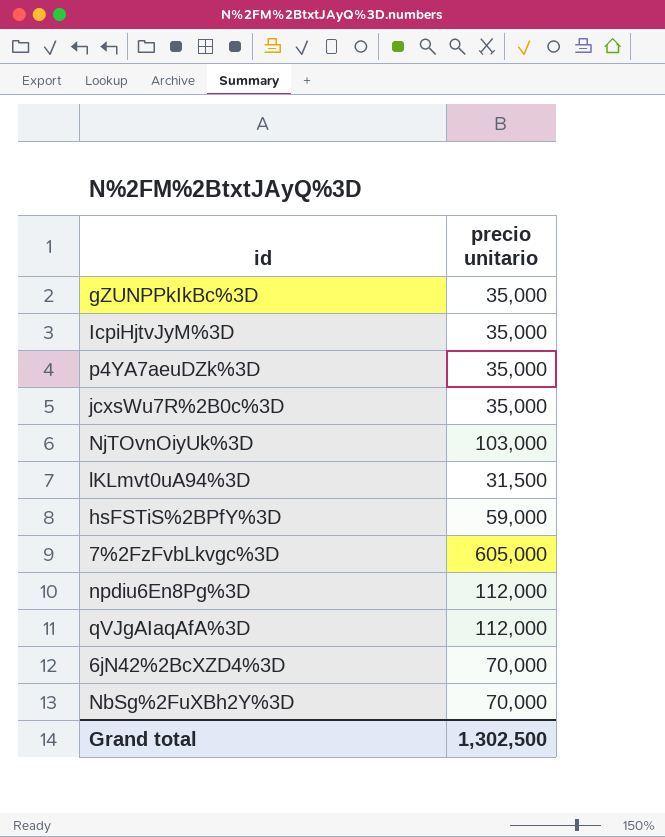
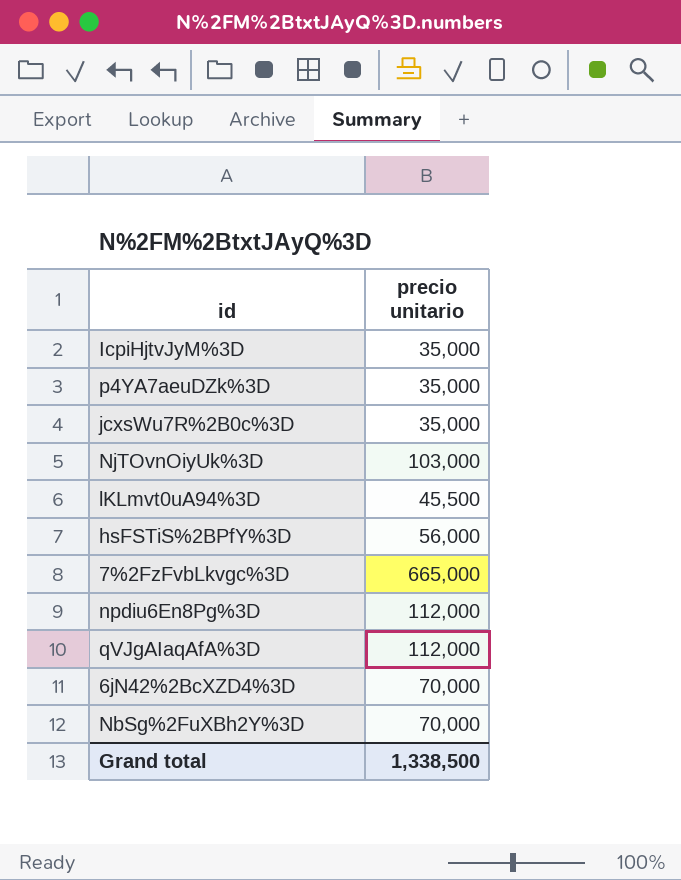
row gZUNPPkIkBc%3D: 35,000 -> none
lKLmvt0uA94%3D | precio unitario: 31,500 -> 45,500
hsFSTiS%2BPfY%3D | precio unitario: 59,000 -> 56,000
7%2FzFvbLkvgc%3D | precio unitario: 605,000 -> 665,000
Grand total | precio unitario: 1,302,500 -> 1,338,500

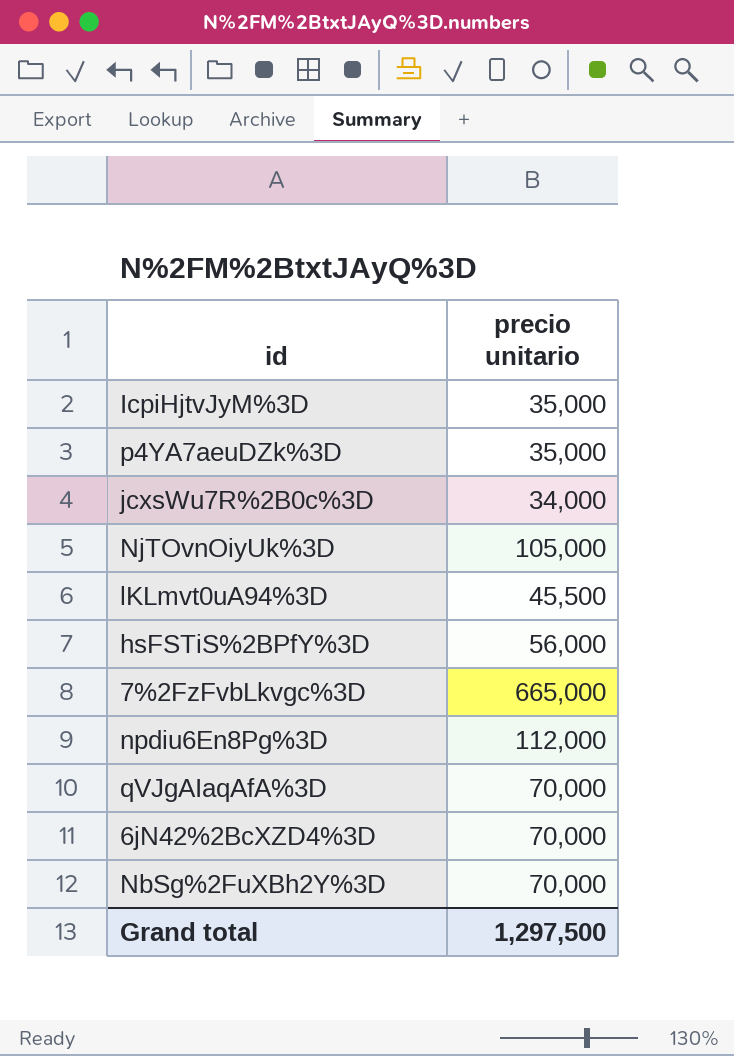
jcxsWu7R%2B0c%3D | precio unitario: 35,000 -> 34,000
NjTOvnOiyUk%3D | precio unitario: 103,000 -> 105,000
qVJgAIaqAfA%3D | precio unitario: 112,000 -> 70,000
Grand total | precio unitario: 1,338,500 -> 1,297,500

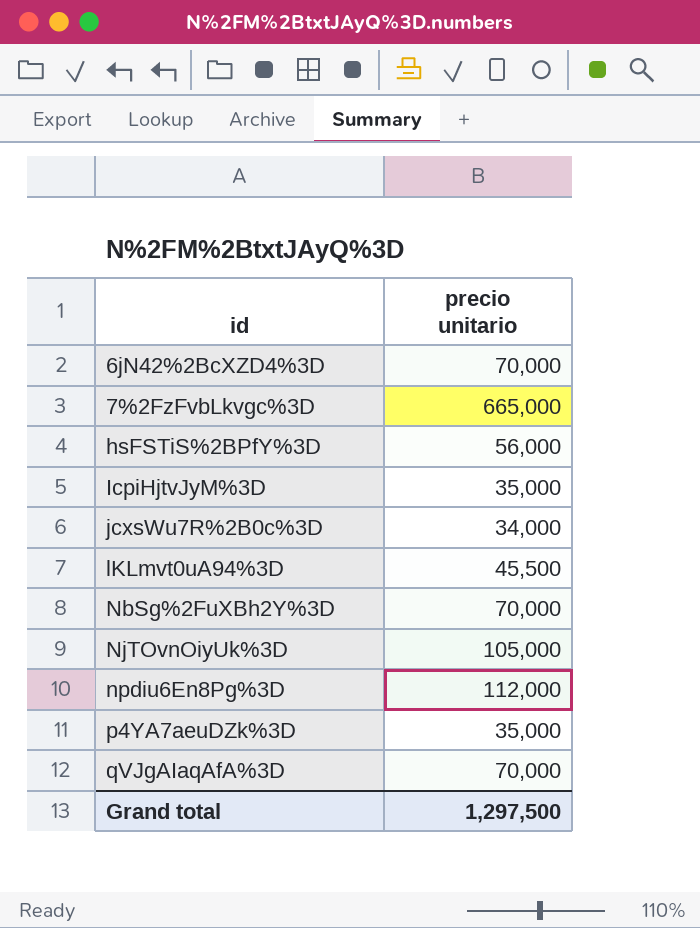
row order: none -> id ascending

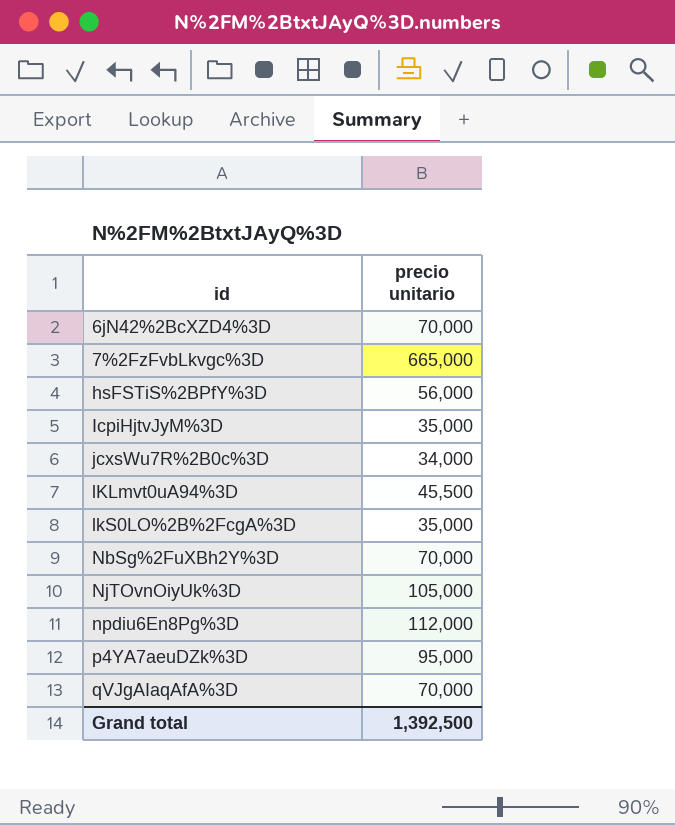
row lkS0LO%2B%2FcgA%3D: none -> 35,000
p4YA7aeuDZk%3D | precio unitario: 35,000 -> 95,000
Grand total | precio unitario: 1,297,500 -> 1,392,500

